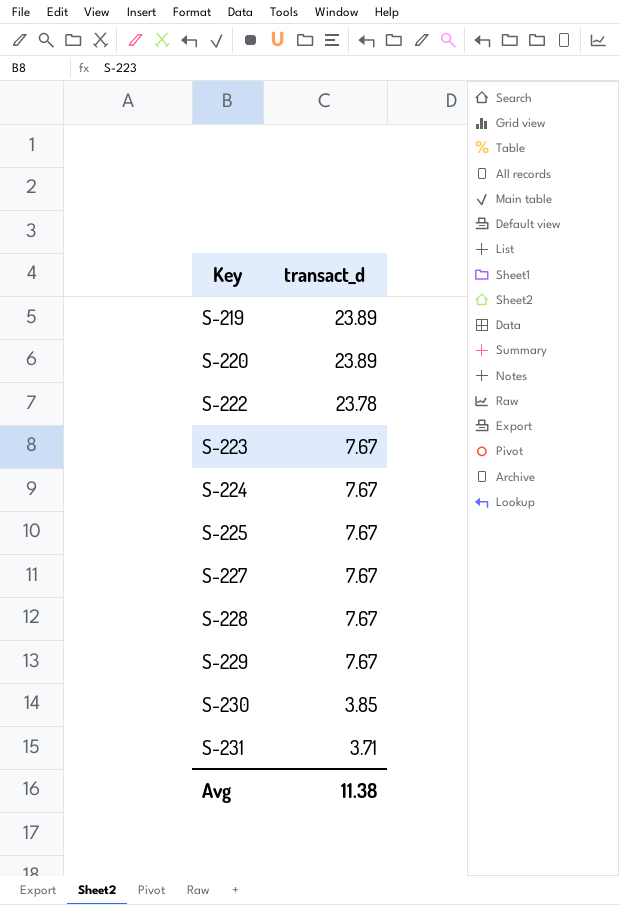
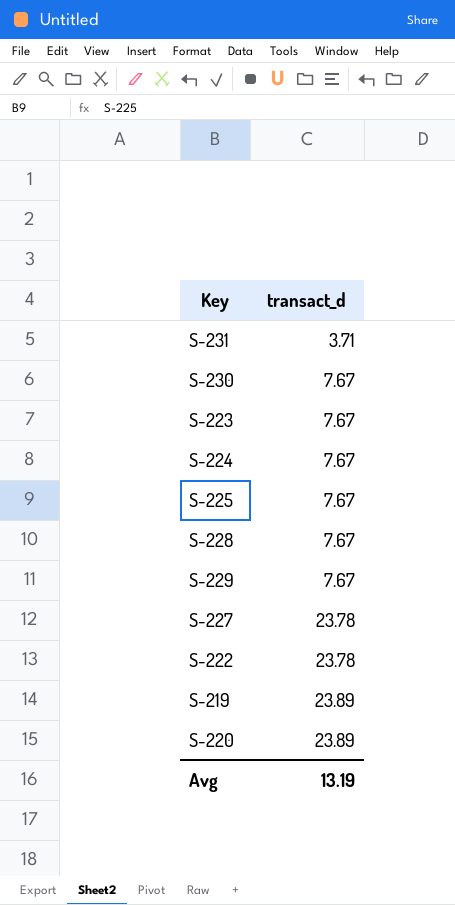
row order: Key ascending -> transact_d ascending
S-230 | transact_d: 3.85 -> 7.67
S-227 | transact_d: 7.67 -> 23.78
Avg | transact_d: 11.38 -> 13.19

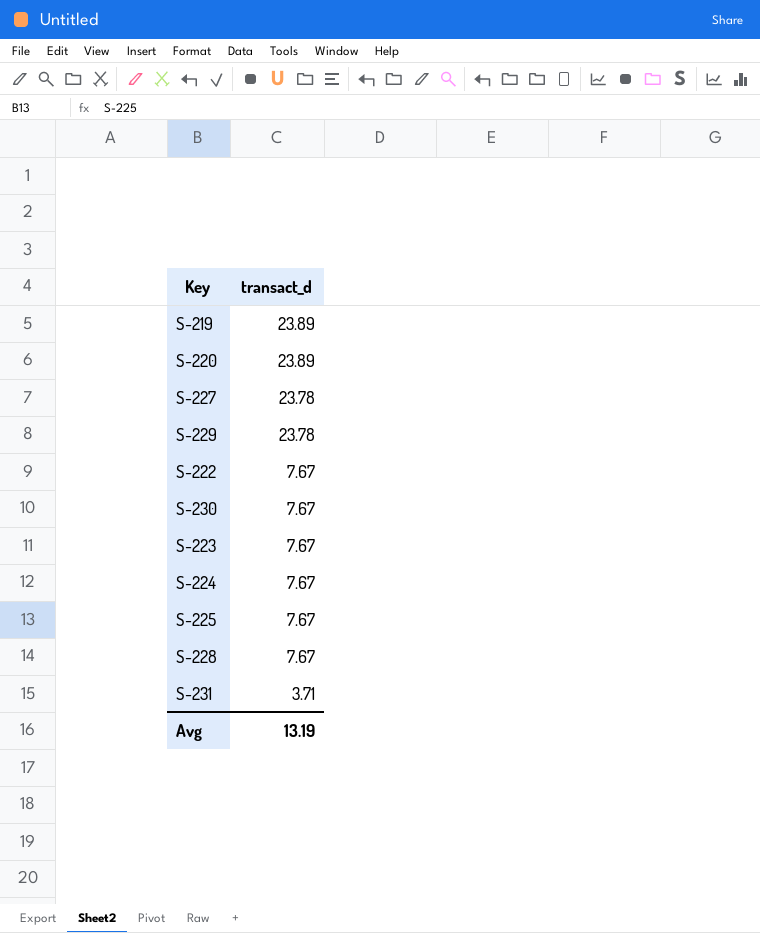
row order: transact_d ascending -> transact_d descending
S-229 | transact_d: 7.67 -> 23.78
S-222 | transact_d: 23.78 -> 7.67

